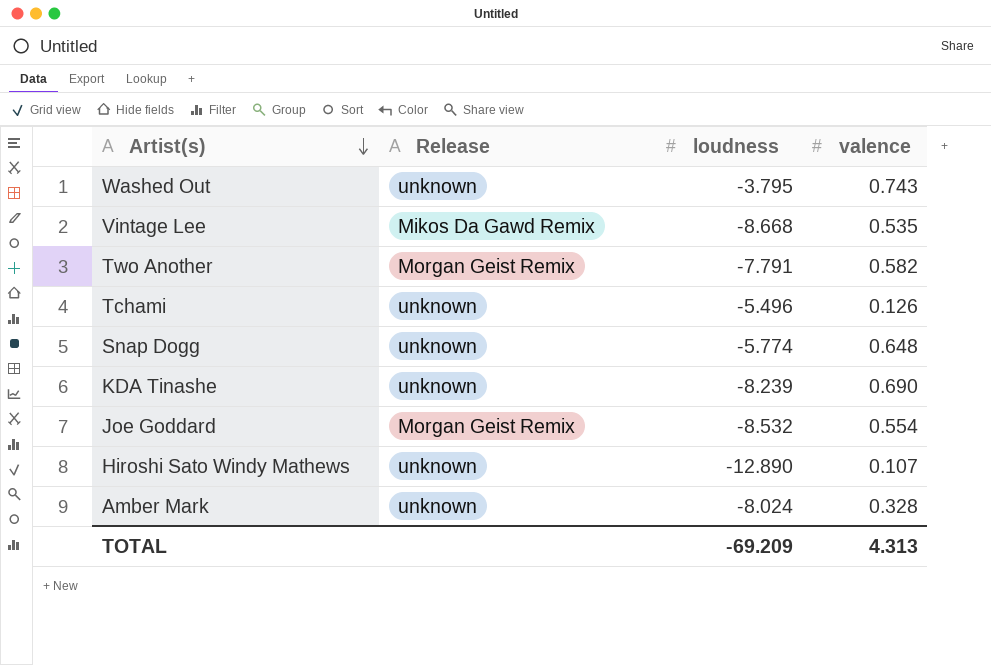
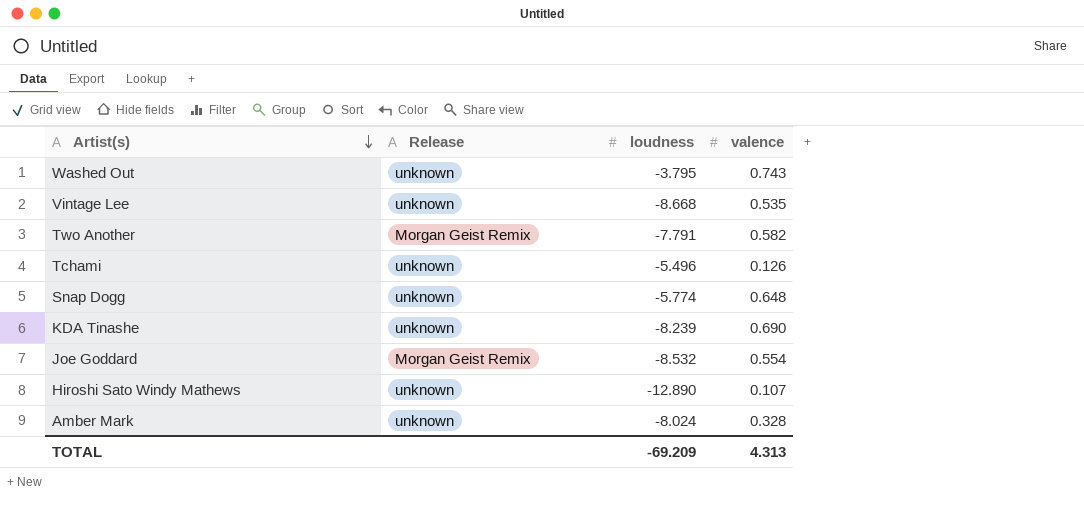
Vintage Lee | Release: Mikos Da Gawd Remix -> unknown

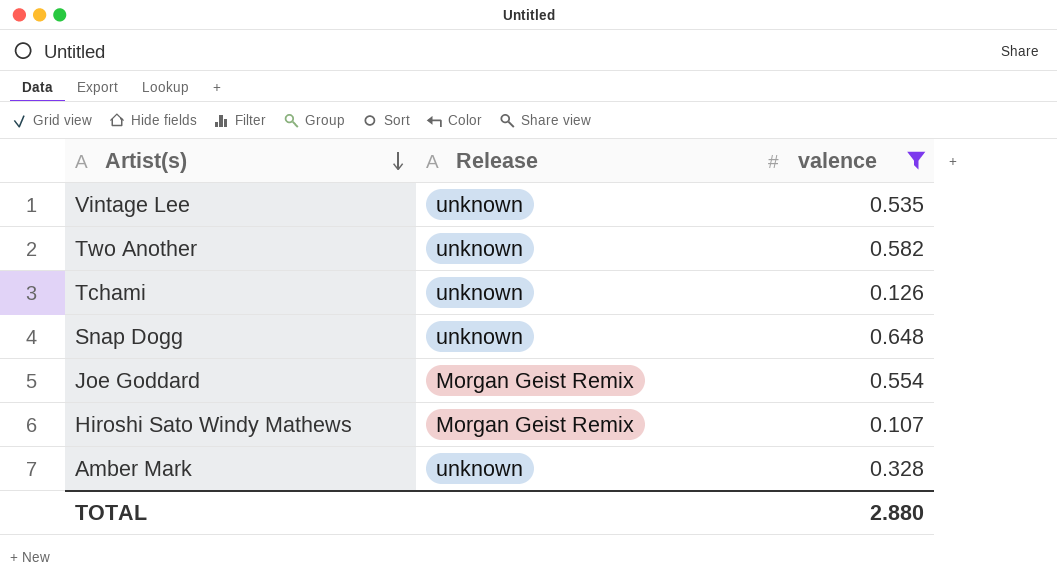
filter: none -> valence <= 0.648
column loudness | position: 3 -> none
Two Another | Release: Morgan Geist Remix -> unknown
Hiroshi Sato Windy Mathews | Release: unknown -> Morgan Geist Remix
TOTAL | valence: 4.313 -> 2.880

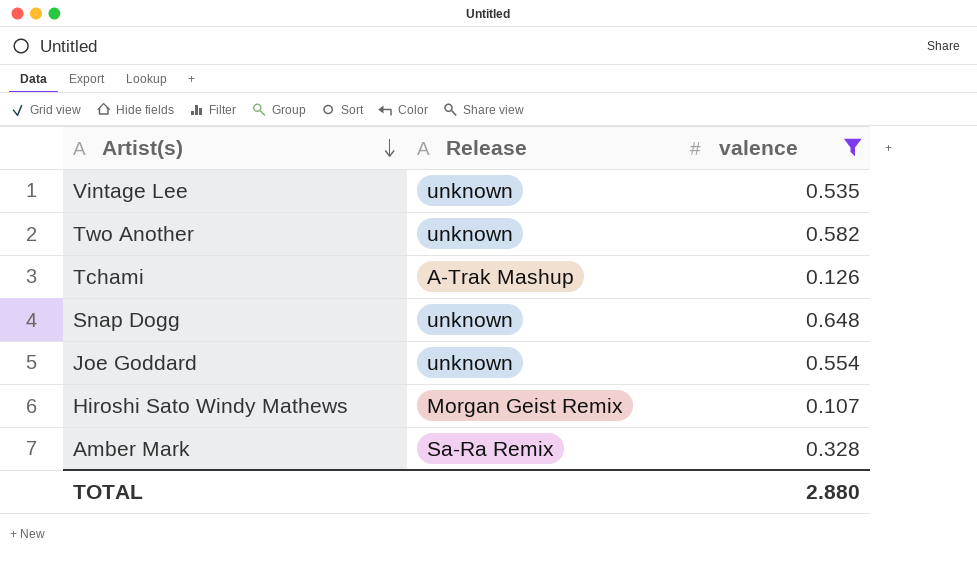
Tchami | Release: unknown -> A-Trak Mashup
Joe Goddard | Release: Morgan Geist Remix -> unknown
Amber Mark | Release: unknown -> Sa-Ra Remix

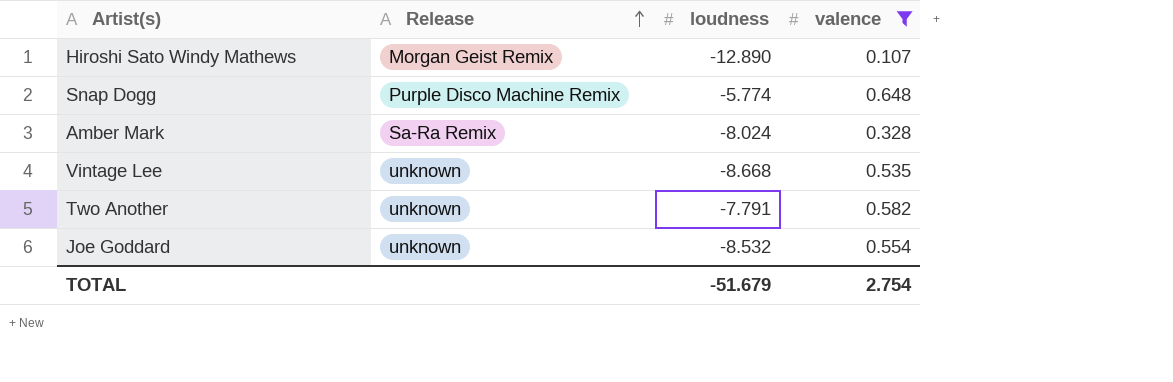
row order: Artist(s) descending -> Release ascending
column loudness | position: none -> 3
row Tchami: A-Trak Mashup | 0.126 -> none
Snap Dogg | Release: unknown -> Purple Disco Machine Remix
TOTAL | valence: 2.880 -> 2.754

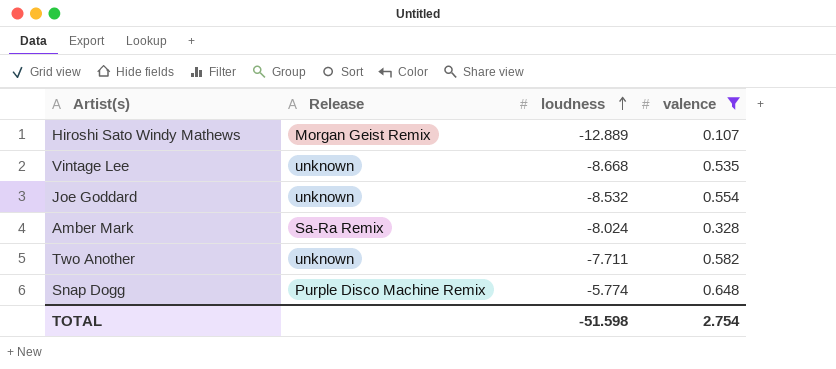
row order: Release ascending -> loudness ascending
Hiroshi Sato Windy Mathews | loudness: -12.890 -> -12.889
Two Another | loudness: -7.791 -> -7.711
TOTAL | loudness: -51.679 -> -51.598

